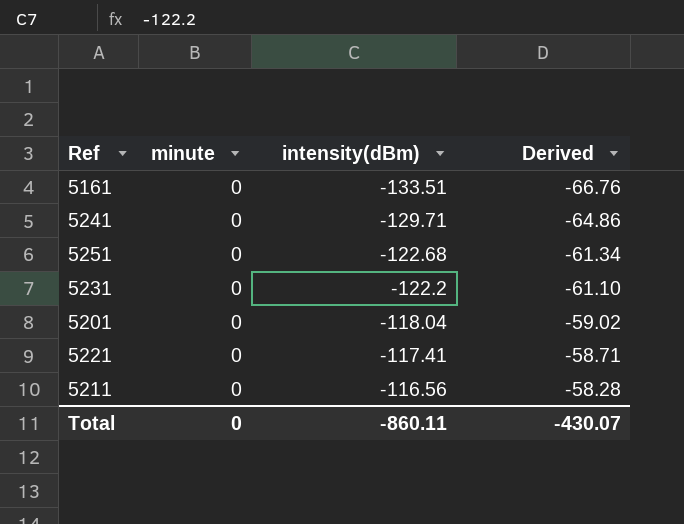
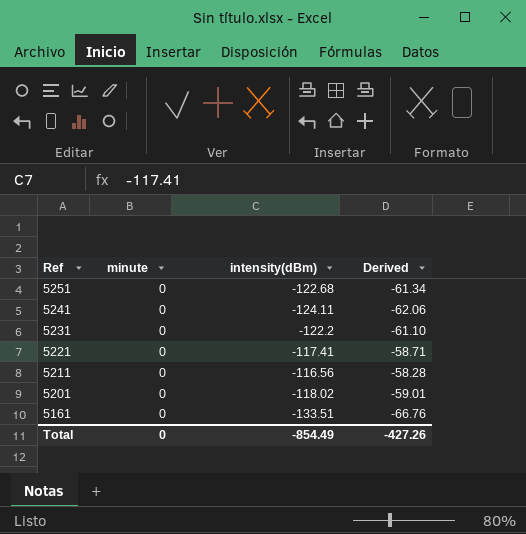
row order: intensity(dBm) ascending -> Ref descending
5241 | intensity(dBm): -129.71 -> -124.11
5241 | Derived: -64.86 -> -62.06
5201 | intensity(dBm): -118.04 -> -118.02
5201 | Derived: -59.02 -> -59.01
Total | intensity(dBm): -860.11 -> -854.49
Total | Derived: -430.07 -> -427.26

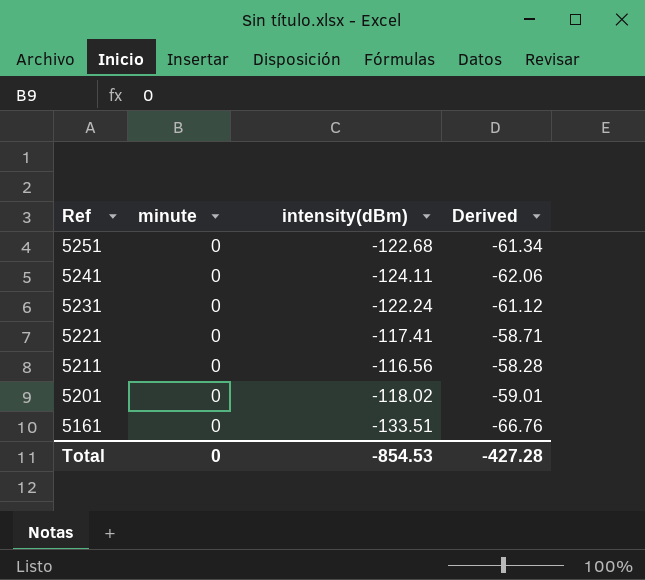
5231 | intensity(dBm): -122.2 -> -122.24
5231 | Derived: -61.10 -> -61.12
Total | intensity(dBm): -854.49 -> -854.53
Total | Derived: -427.26 -> -427.28

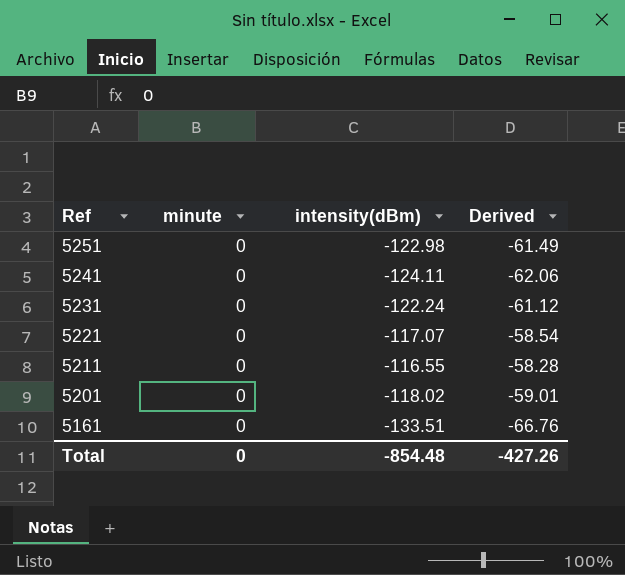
5251 | intensity(dBm): -122.68 -> -122.98
5251 | Derived: -61.34 -> -61.49
5221 | intensity(dBm): -117.41 -> -117.07
5221 | Derived: -58.71 -> -58.54
5211 | intensity(dBm): -116.56 -> -116.55
Total | intensity(dBm): -854.53 -> -854.48
Total | Derived: -427.28 -> -427.26

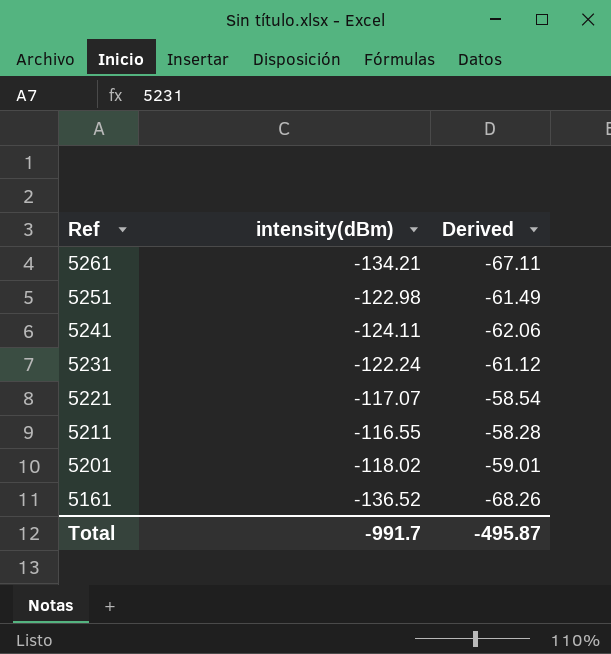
column minute | position: 2 -> none
row 5261: none -> -134.21 | -67.11
5161 | intensity(dBm): -133.51 -> -136.52
5161 | Derived: -66.76 -> -68.26
Total | intensity(dBm): -854.48 -> -991.7
Total | Derived: -427.26 -> -495.87

